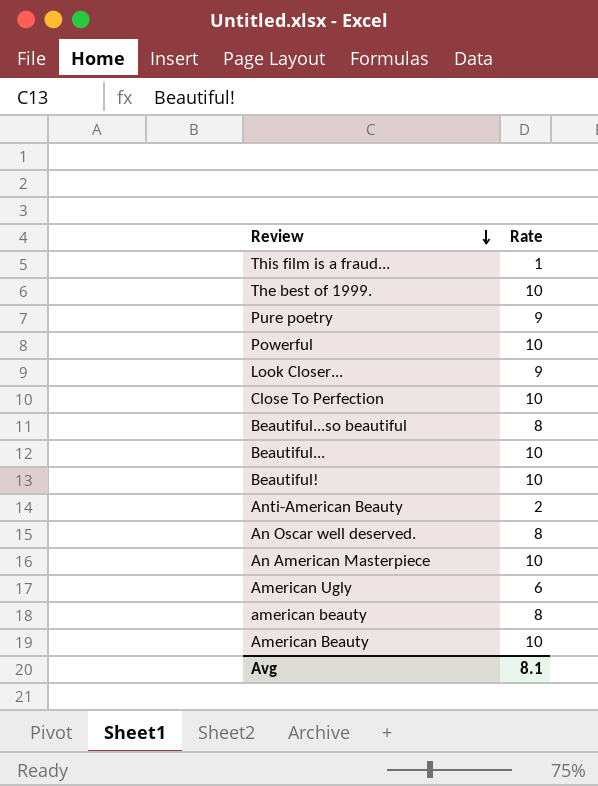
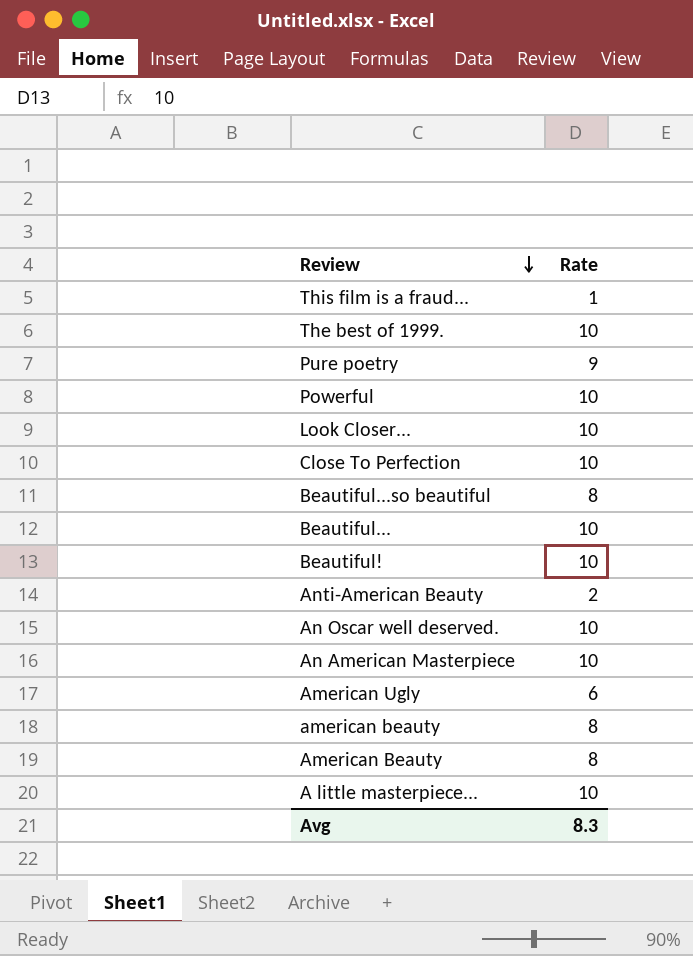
Look Closer... | Rate: 9 -> 10
An Oscar well deserved. | Rate: 8 -> 10
American Beauty | Rate: 10 -> 8
row A little masterpiece...: none -> 10
Avg | Rate: 8.1 -> 8.3

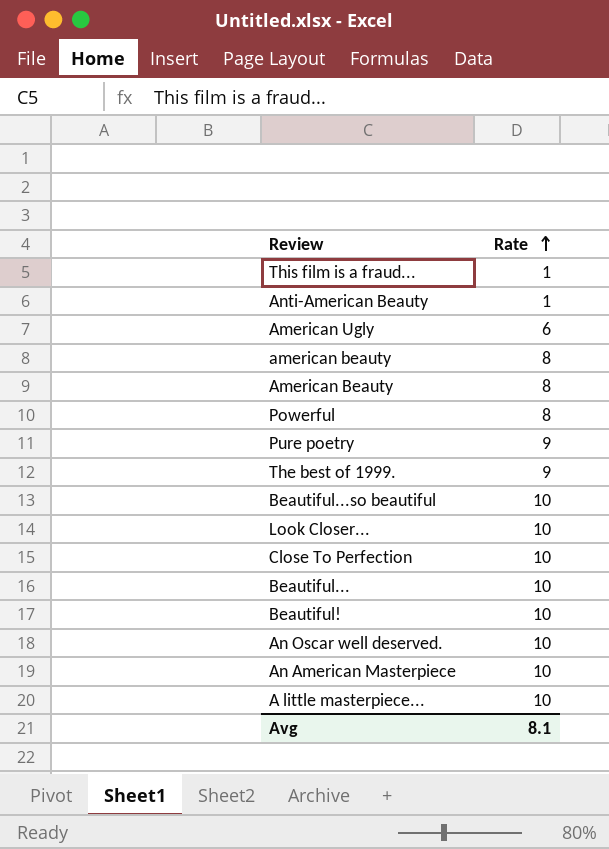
row order: Review descending -> Rate ascending
Anti-American Beauty | Rate: 2 -> 1
Powerful | Rate: 10 -> 8
The best of 1999. | Rate: 10 -> 9
Beautiful...so beautiful | Rate: 8 -> 10
Avg | Rate: 8.3 -> 8.1

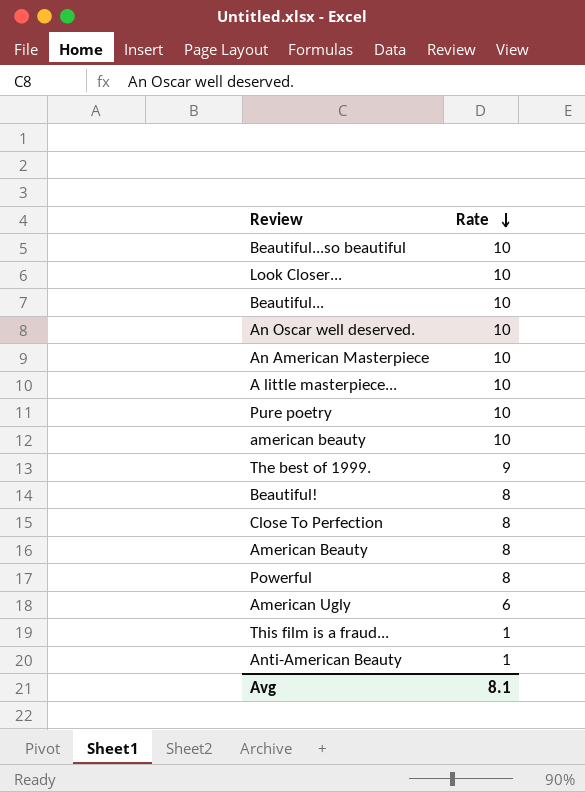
row order: Rate ascending -> Rate descending
Pure poetry | Rate: 9 -> 10
american beauty | Rate: 8 -> 10
Beautiful! | Rate: 10 -> 8
Close To Perfection | Rate: 10 -> 8

